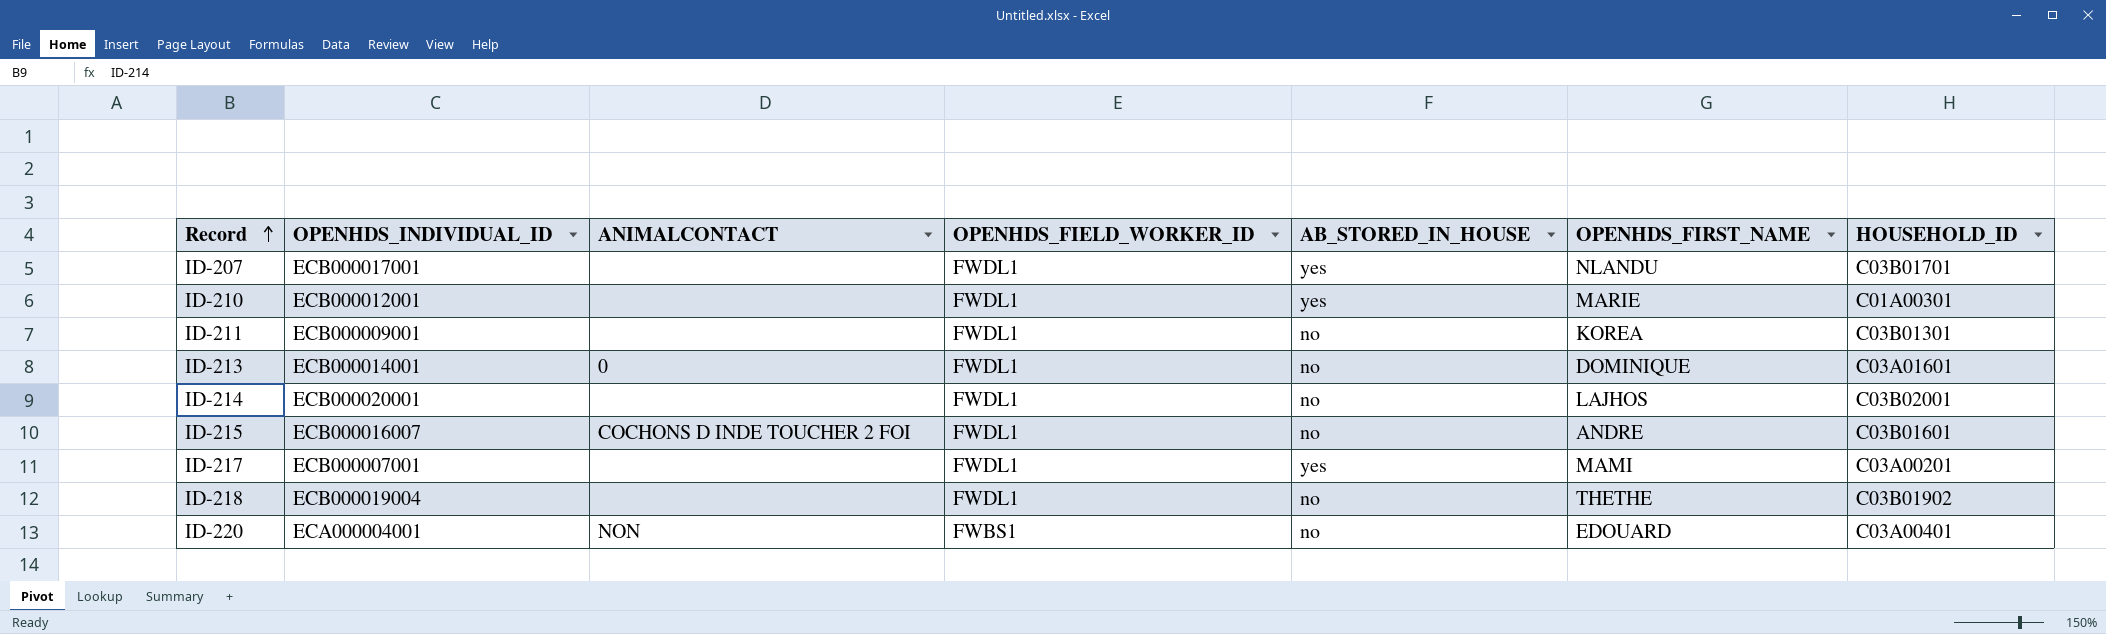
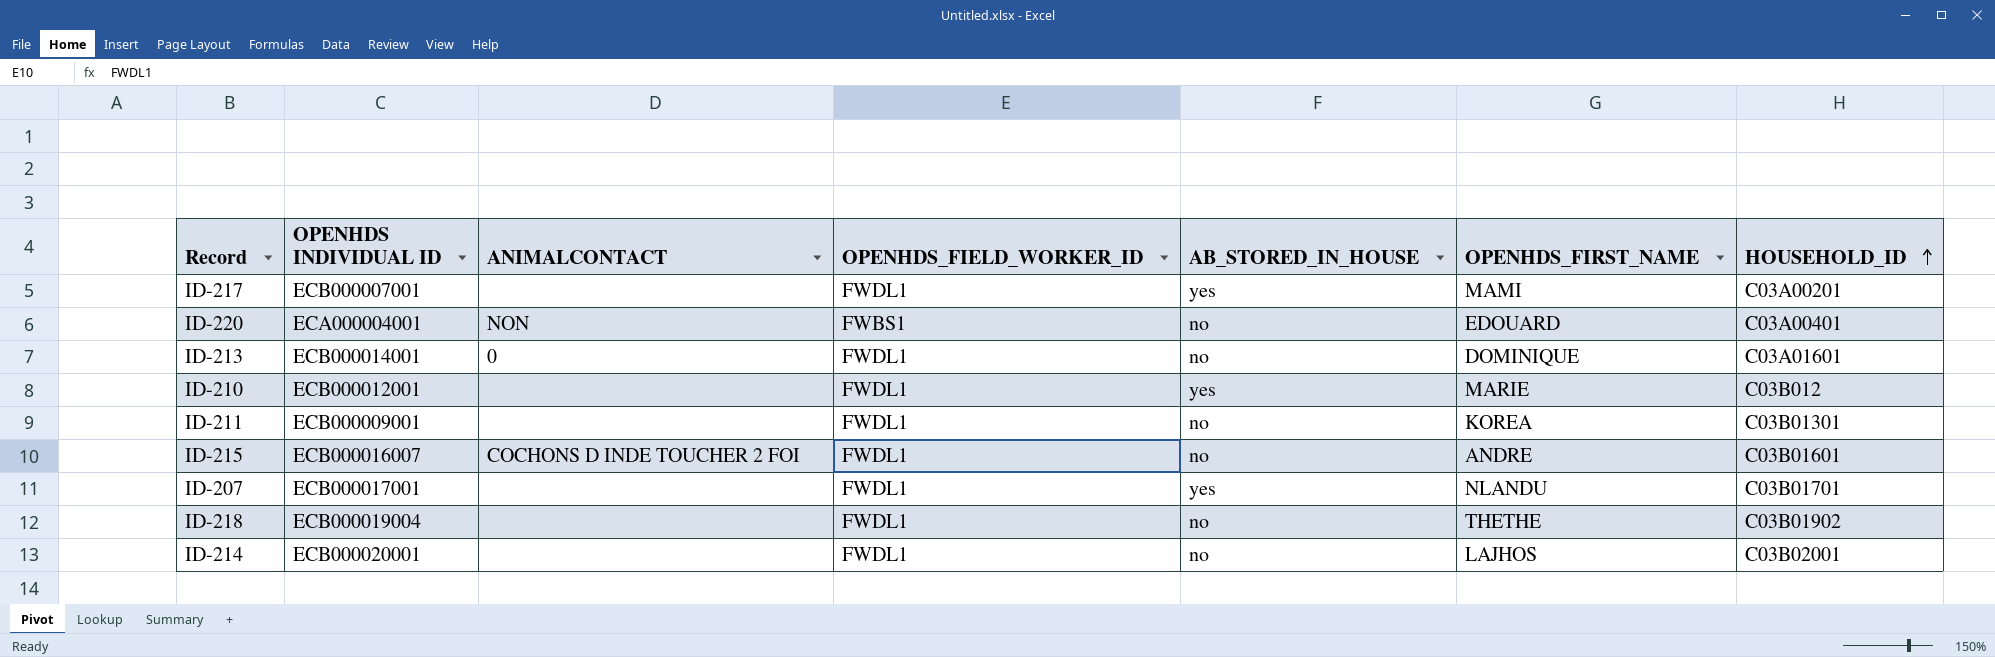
row order: Record ascending -> HOUSEHOLD_ID ascending
column name: OPENHDS_INDIVIDUAL_ID -> OPENHDS INDIVIDUAL ID
ID-210 | HOUSEHOLD_ID: C01A00301 -> C03B012

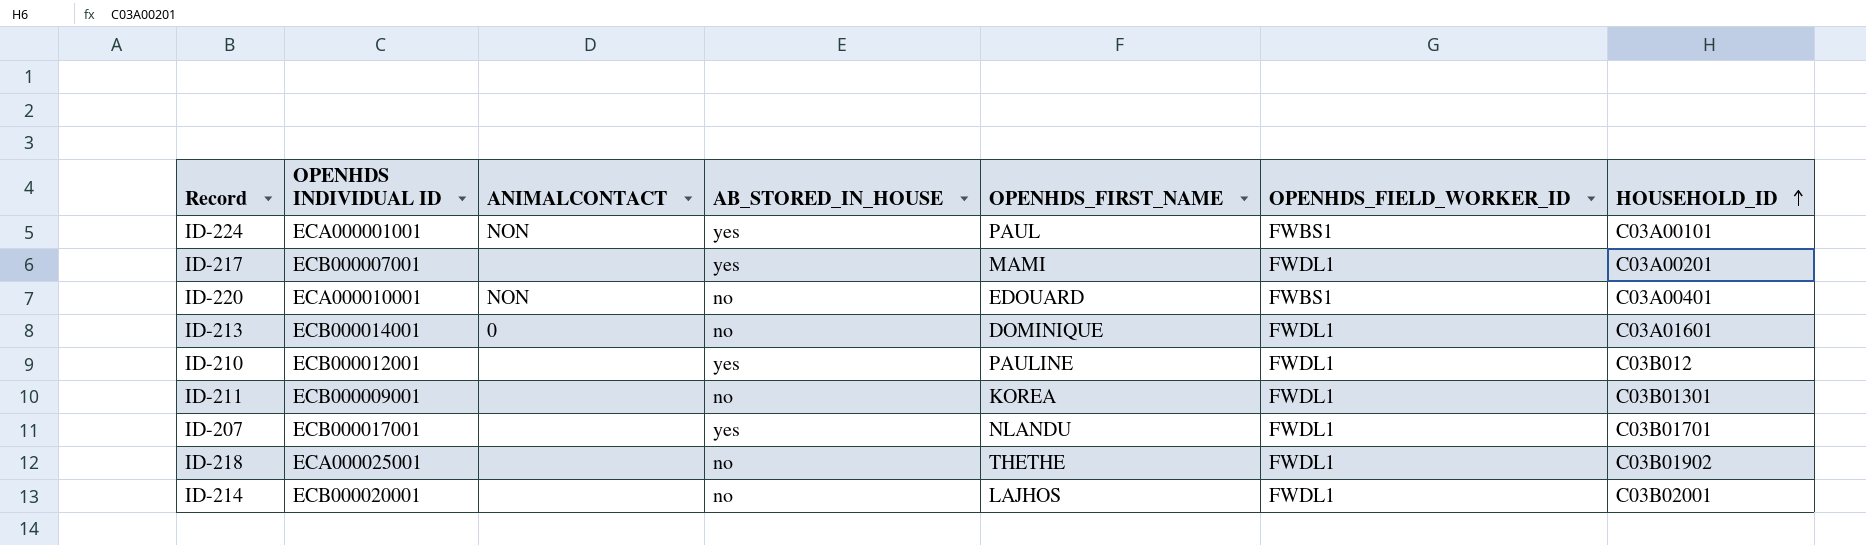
column OPENHDS_FIELD_WORKER_ID | position: 4 -> 6
row ID-215: ECB000016007 | COCHONS D INDE TOUCHER 2 FOI | FWDL1 | no | ANDRE | C03B01601 -> none
row ID-224: none -> ECA000001001 | NON | yes | PAUL | FWBS1 | C03A00101
ID-220 | OPENHDS INDIVIDUAL ID: ECA000004001 -> ECA000010001
ID-210 | OPENHDS_FIRST_NAME: MARIE -> PAULINE
ID-218 | OPENHDS INDIVIDUAL ID: ECB000019004 -> ECA000025001

